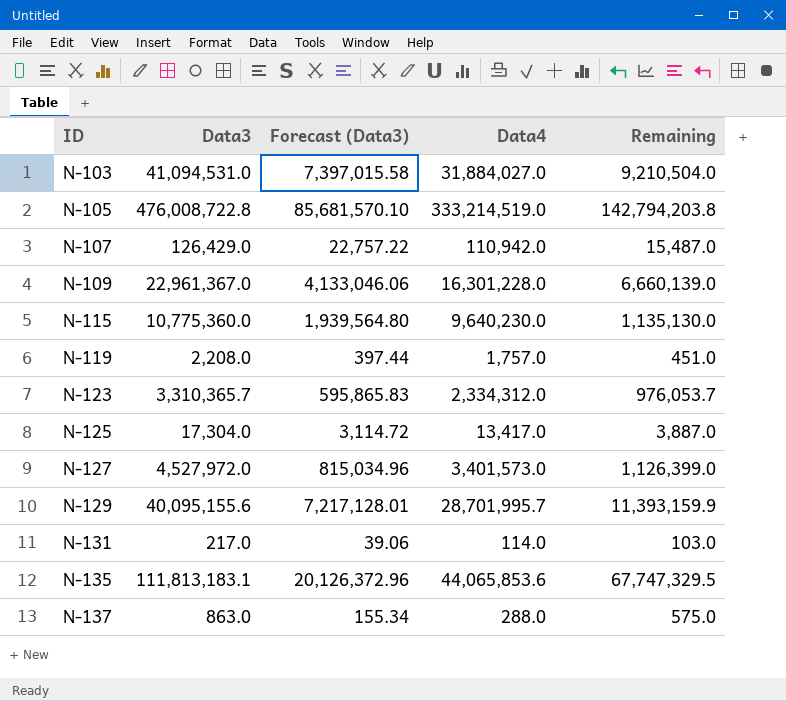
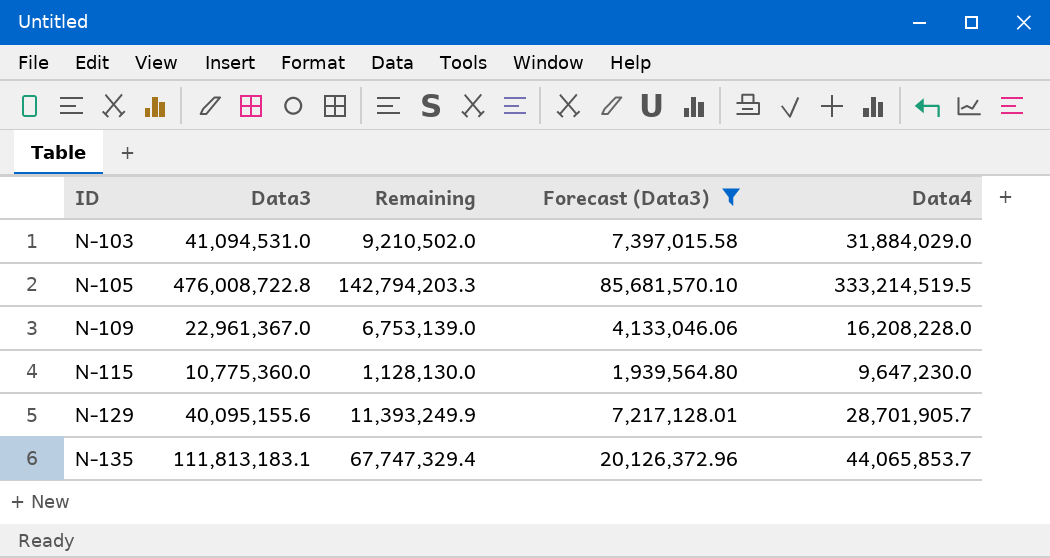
filter: none -> Forecast (Data3) >= 1,939,564.80
column Remaining | position: 5 -> 3
N-103 | Remaining: 9,210,504.0 -> 9,210,502.0
N-103 | Data4: 31,884,027.0 -> 31,884,029.0
N-105 | Remaining: 142,794,203.8 -> 142,794,203.3
N-105 | Data4: 333,214,519.0 -> 333,214,519.5
N-109 | Remaining: 6,660,139.0 -> 6,753,139.0
N-109 | Data4: 16,301,228.0 -> 16,208,228.0
N-115 | Remaining: 1,135,130.0 -> 1,128,130.0
N-115 | Data4: 9,640,230.0 -> 9,647,230.0
N-129 | Remaining: 11,393,159.9 -> 11,393,249.9
N-129 | Data4: 28,701,995.7 -> 28,701,905.7
N-135 | Remaining: 67,747,329.5 -> 67,747,329.4
N-135 | Data4: 44,065,853.6 -> 44,065,853.7

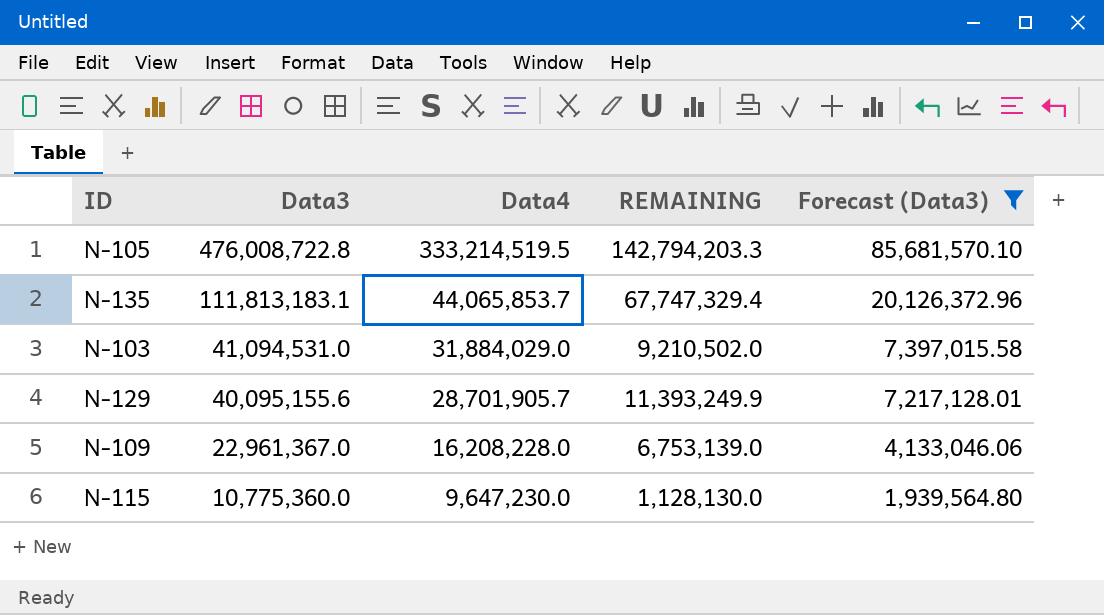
row order: ID ascending -> Data3 descending
column Data4 | position: 5 -> 3
column name: Remaining -> REMAINING

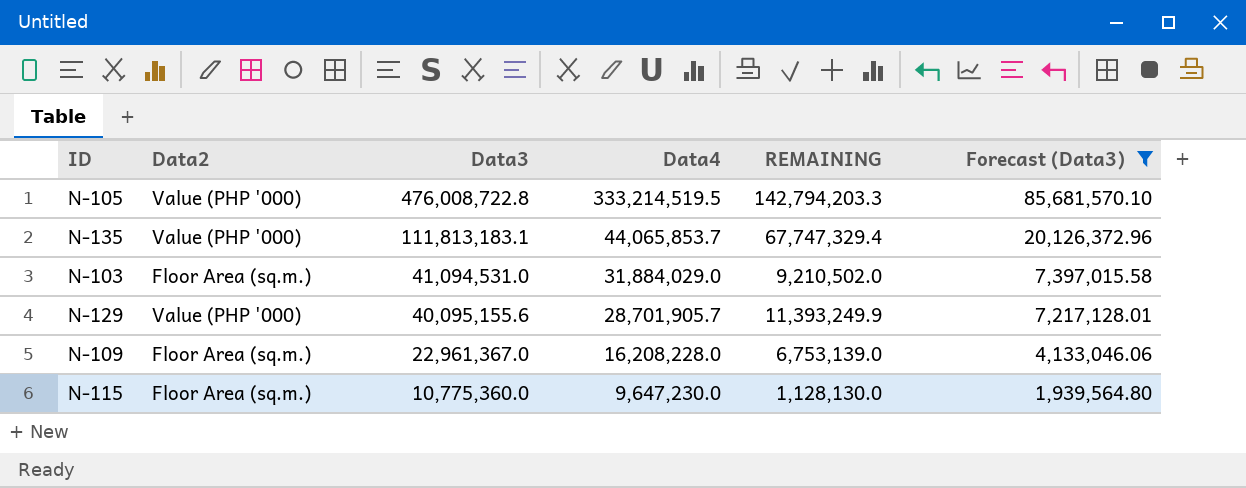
column Data2 | position: none -> 2

